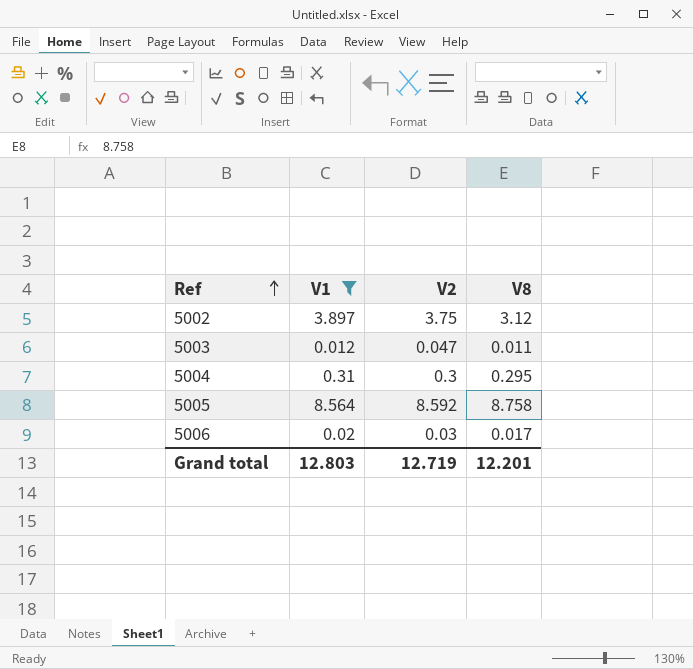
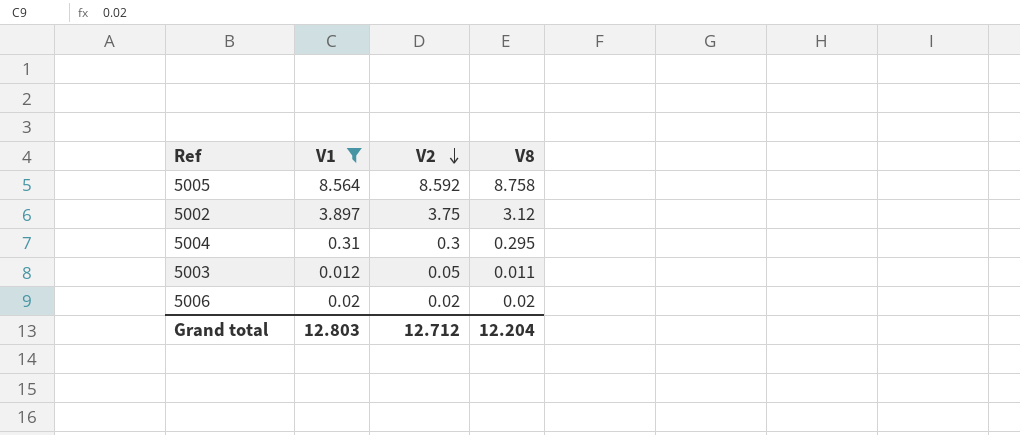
row order: Ref ascending -> V2 descending
5003 | V2: 0.047 -> 0.05
5006 | V2: 0.03 -> 0.02
5006 | V8: 0.017 -> 0.02
Grand total | V2: 12.719 -> 12.712
Grand total | V8: 12.201 -> 12.204

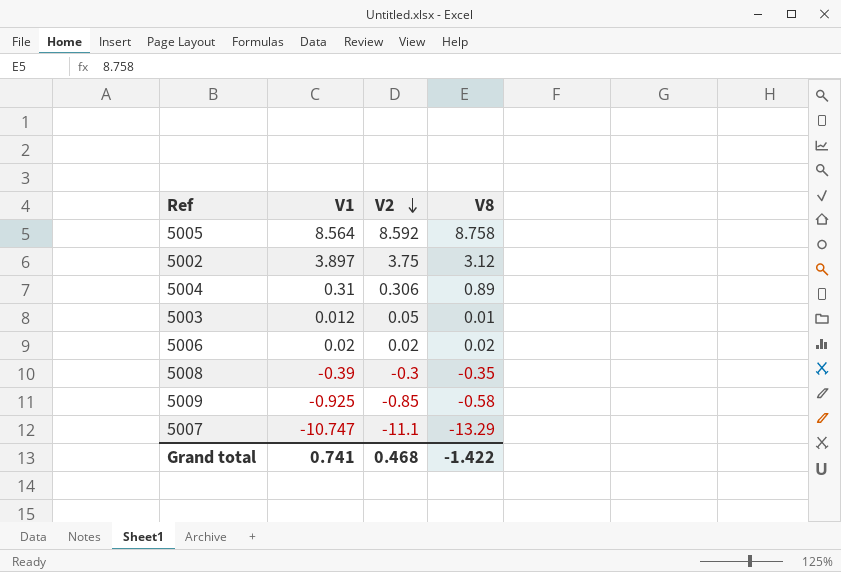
filter: V1 >= 0.012 -> none
5004 | V2: 0.3 -> 0.306
5004 | V8: 0.295 -> 0.89
5003 | V8: 0.011 -> 0.01
Grand total | V1: 12.803 -> 0.741
Grand total | V2: 12.712 -> 0.468
Grand total | V8: 12.204 -> -1.422

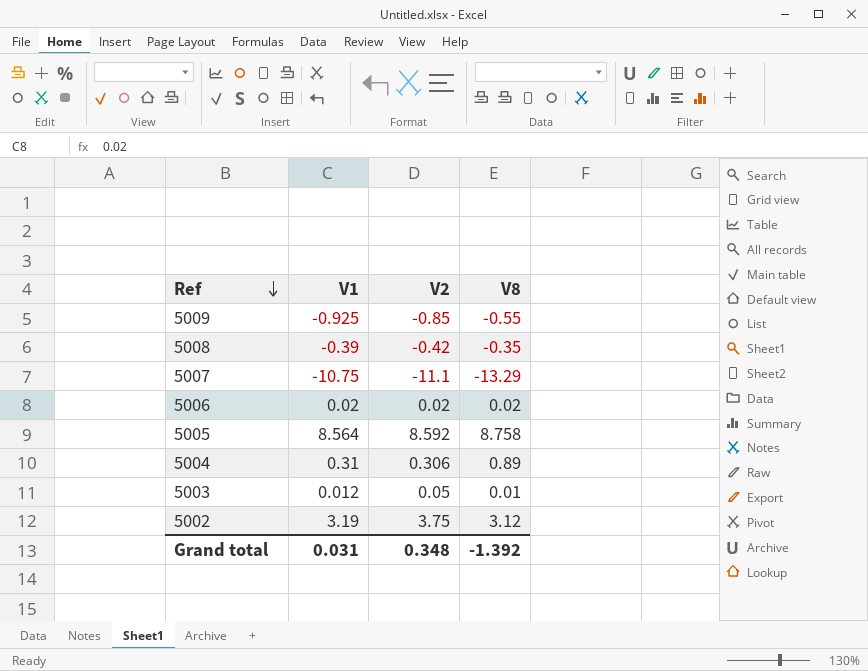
row order: V2 descending -> Ref descending
5009 | V8: -0.58 -> -0.55
5008 | V2: -0.3 -> -0.42
5007 | V1: -10.747 -> -10.75
5002 | V1: 3.897 -> 3.19
Grand total | V1: 0.741 -> 0.031
Grand total | V2: 0.468 -> 0.348
Grand total | V8: -1.422 -> -1.392

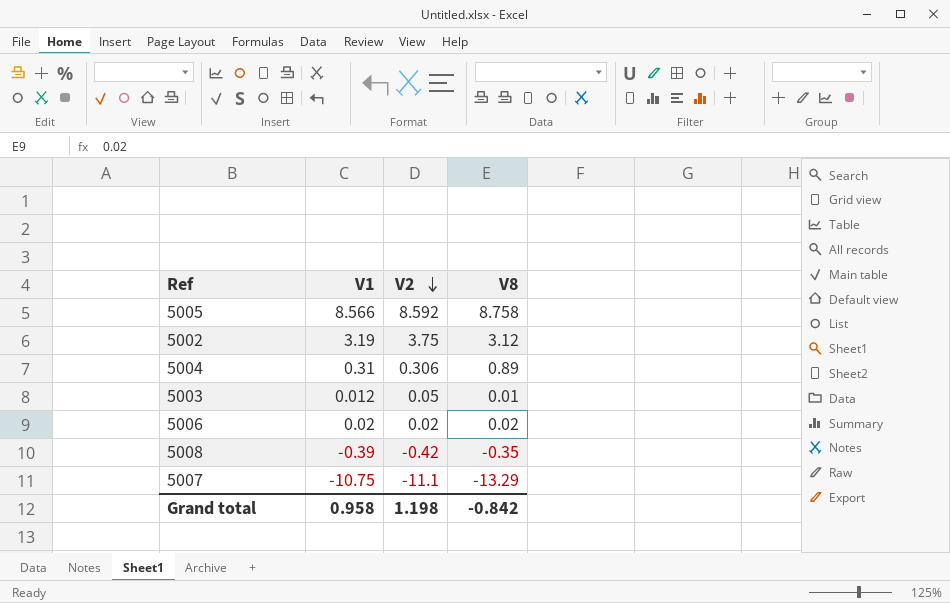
row order: Ref descending -> V2 descending
row 5009: -0.925 | -0.85 | -0.55 -> none
5005 | V1: 8.564 -> 8.566
Grand total | V1: 0.031 -> 0.958
Grand total | V2: 0.348 -> 1.198
Grand total | V8: -1.392 -> -0.842

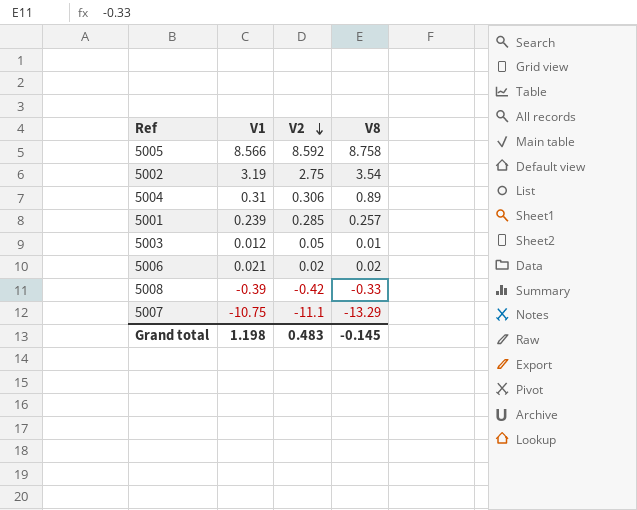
5002 | V2: 3.75 -> 2.75
5002 | V8: 3.12 -> 3.54
row 5001: none -> 0.239 | 0.285 | 0.257
5006 | V1: 0.02 -> 0.021
5008 | V8: -0.35 -> -0.33
Grand total | V1: 0.958 -> 1.198
Grand total | V2: 1.198 -> 0.483
Grand total | V8: -0.842 -> -0.145

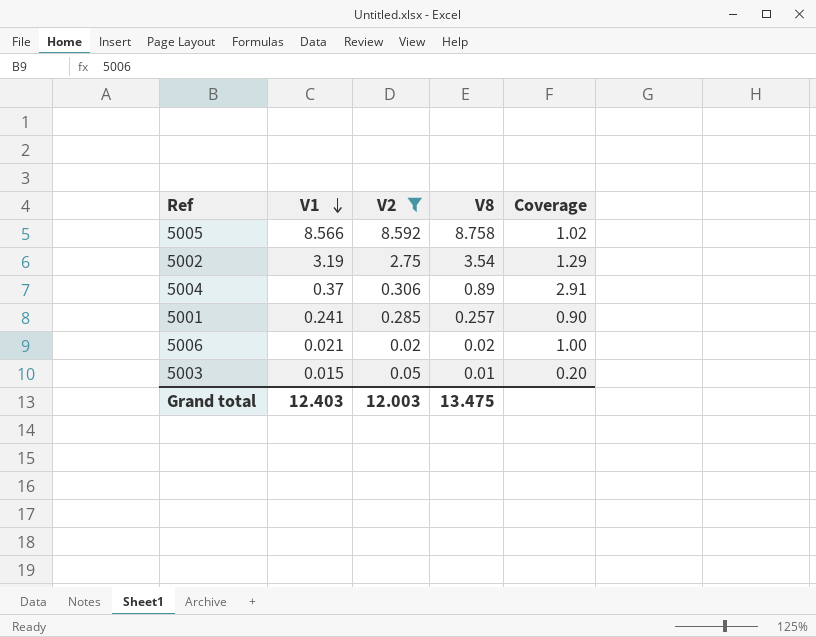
filter: none -> V2 >= 0.02
row order: V2 descending -> V1 descending
column Coverage | formula: none -> [V8] / [V2]
5004 | V1: 0.31 -> 0.37
5001 | V1: 0.239 -> 0.241
5003 | V1: 0.012 -> 0.015
Grand total | V1: 1.198 -> 12.403
Grand total | V2: 0.483 -> 12.003
Grand total | V8: -0.145 -> 13.475

